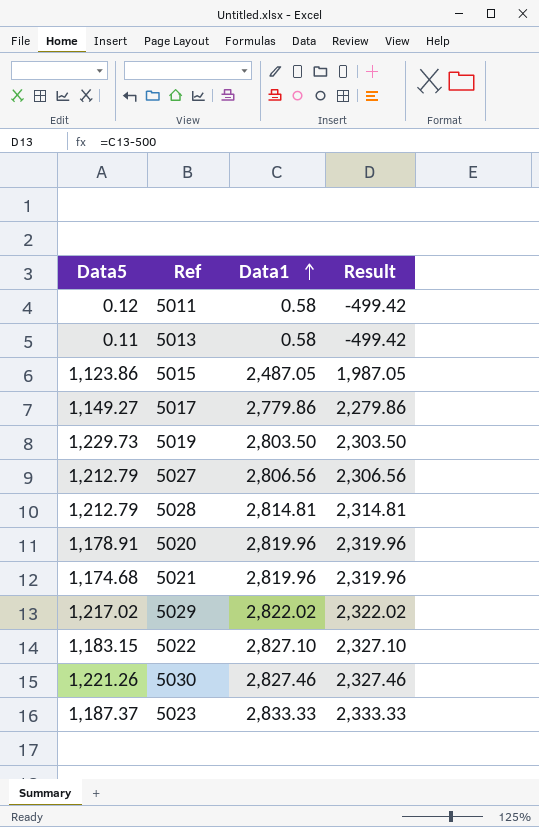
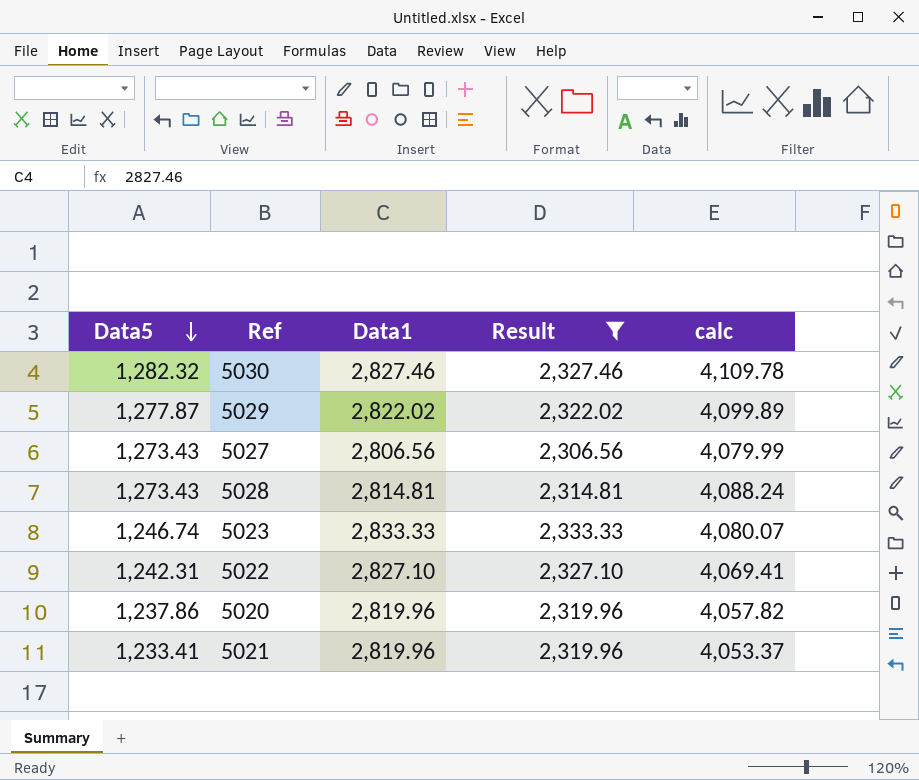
filter: none -> Result >= 2,306.56
row order: Data1 ascending -> Data5 descending
column calc | formula: none -> [Data5] + [Data1]
5030 | Data5: 1,221.26 -> 1,282.32
5029 | Data5: 1,217.02 -> 1,277.87
5027 | Data5: 1,212.79 -> 1,273.43
5028 | Data5: 1,212.79 -> 1,273.43
5023 | Data5: 1,187.37 -> 1,246.74
5022 | Data5: 1,183.15 -> 1,242.31
5020 | Data5: 1,178.91 -> 1,237.86
5021 | Data5: 1,174.68 -> 1,233.41

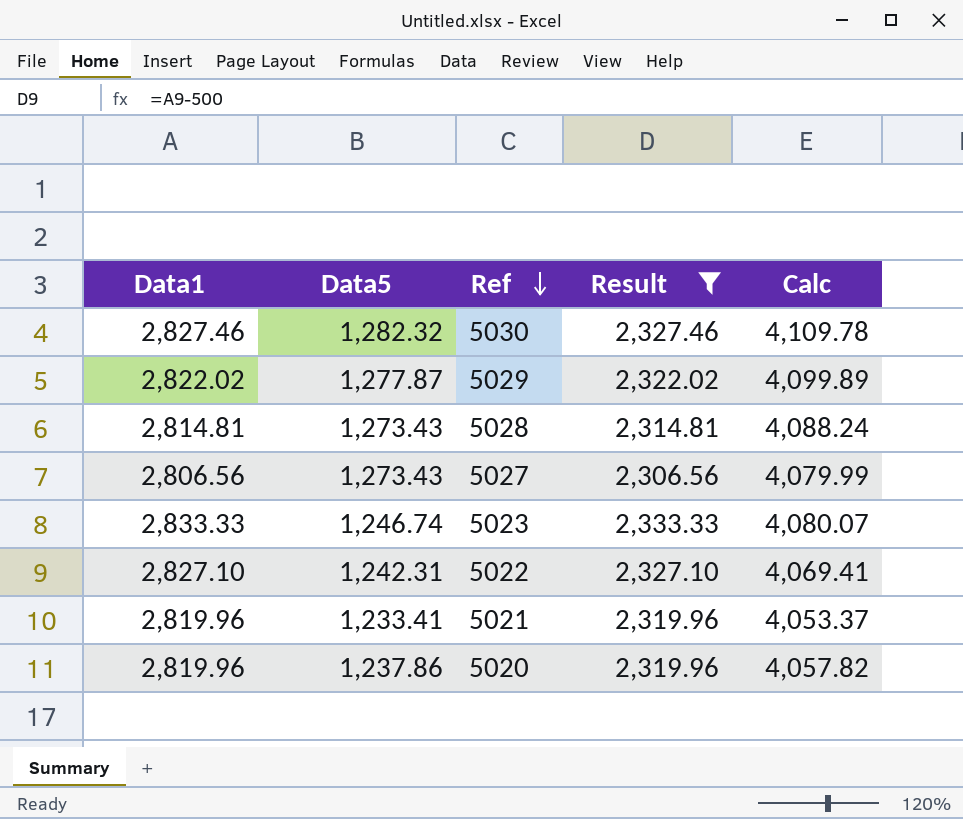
row order: Data5 descending -> Ref descending
column Data1 | position: 3 -> 1
column name: calc -> Calc

